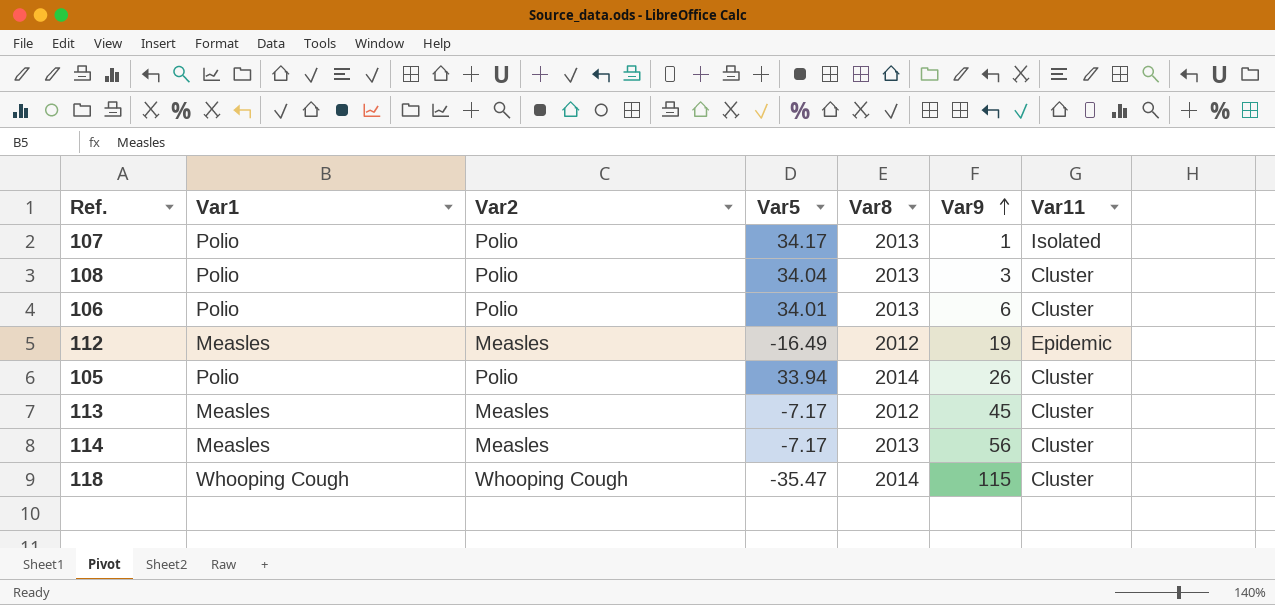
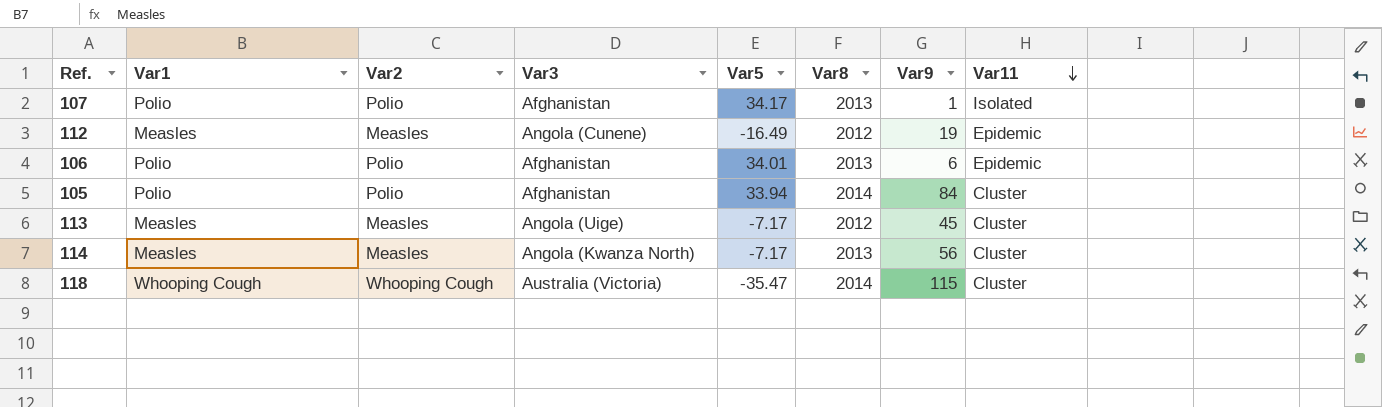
row order: Var9 ascending -> Var11 descending
column Var3 | position: none -> 4
row 108: Polio | Polio | 34.04 | 2013 | 3 | Cluster -> none
106 | Var11: Cluster -> Epidemic
105 | Var9: 26 -> 84

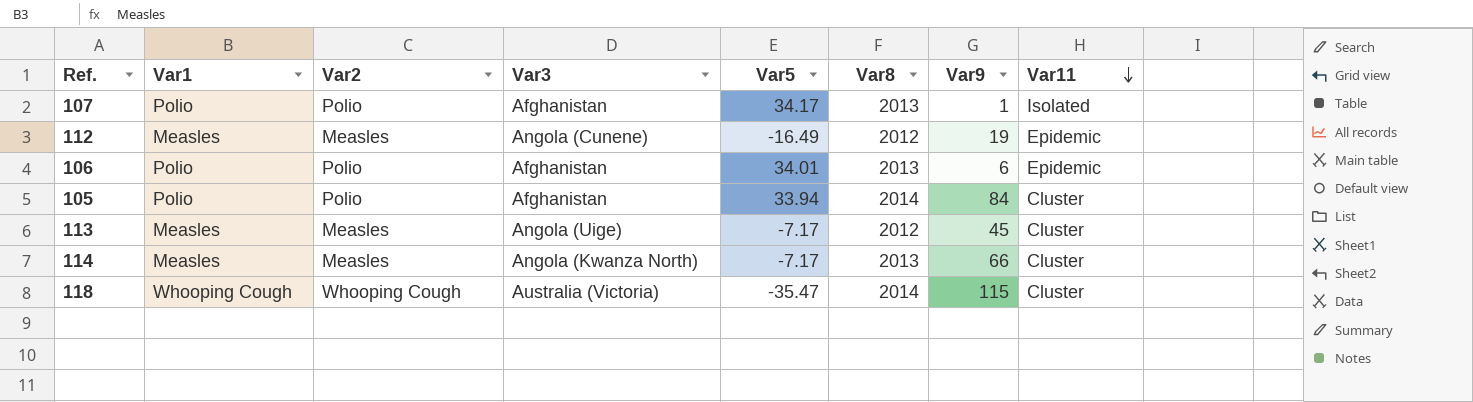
114 | Var9: 56 -> 66

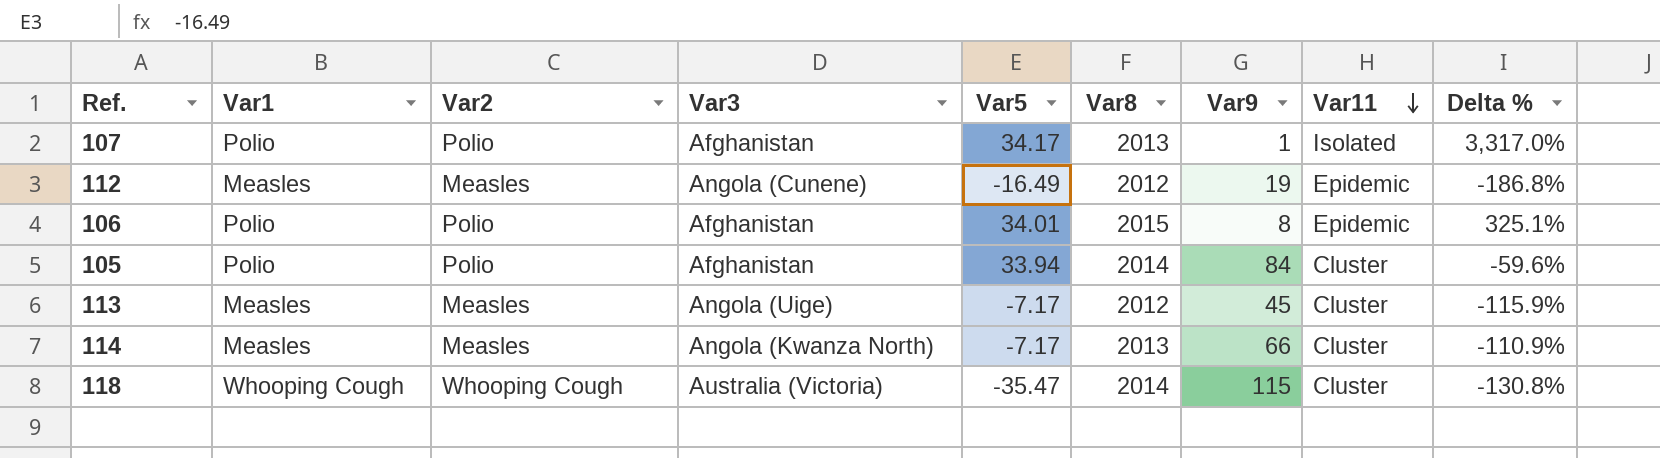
column Delta % | formula: none -> ([Var5] - [Var9]) / [Var9]
106 | Var8: 2013 -> 2015
106 | Var9: 6 -> 8

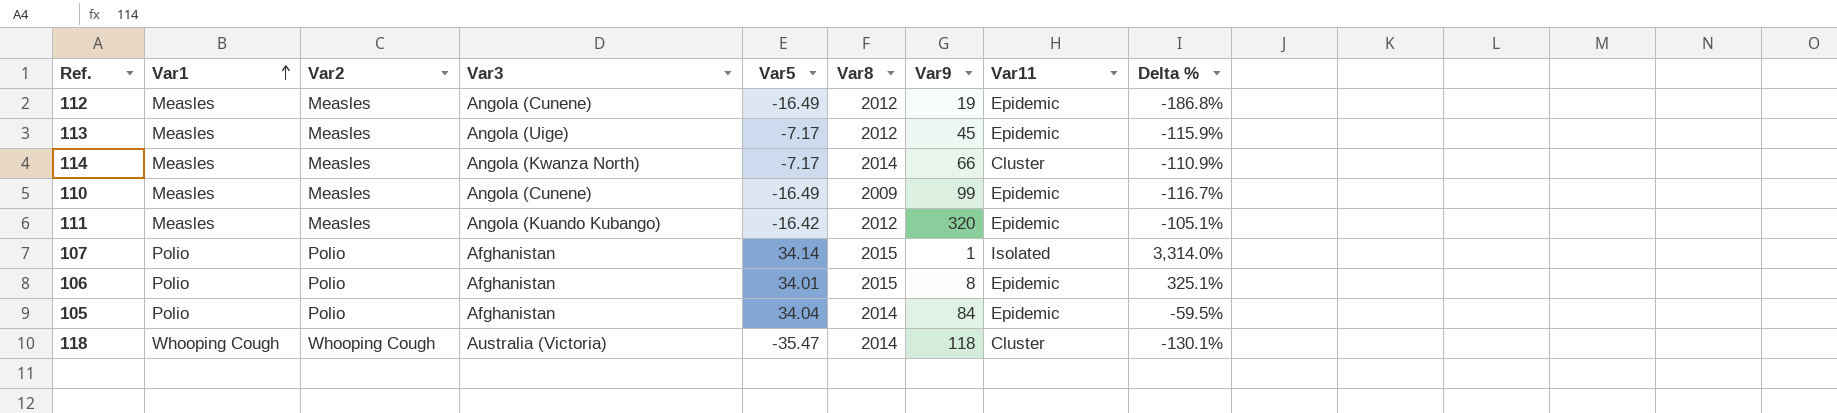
row order: Var11 descending -> Var1 ascending
113 | Var11: Cluster -> Epidemic
114 | Var8: 2013 -> 2014
row 110: none -> Measles | Measles | Angola (Cunene) | -16.49 | 2009 | 99 | Epidemic | -116.7%
row 111: none -> Measles | Measles | Angola (Kuando Kubango) | -16.42 | 2012 | 320 | Epidemic | -105.1%
107 | Var5: 34.17 -> 34.14
107 | Var8: 2013 -> 2015
107 | Delta %: 3,317.0% -> 3,314.0%
105 | Var5: 33.94 -> 34.04
105 | Var11: Cluster -> Epidemic
105 | Delta %: -59.6% -> -59.5%
118 | Var9: 115 -> 118
118 | Delta %: -130.8% -> -130.1%

